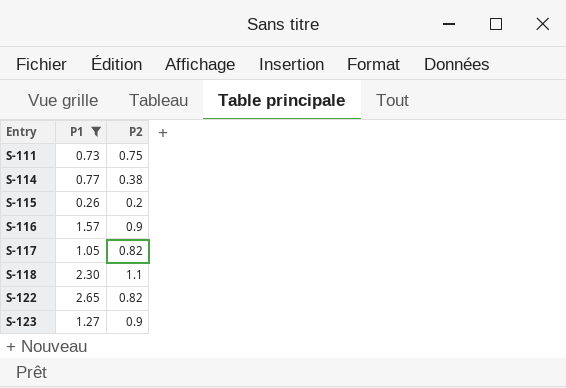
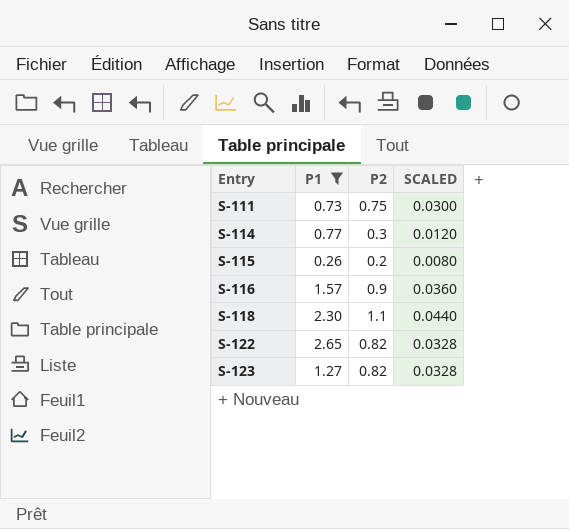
column SCALED | formula: none -> [P2] * 0.04
row S-117: 1.05 | 0.82 -> none
S-114 | P2: 0.38 -> 0.3
S-123 | P2: 0.9 -> 0.82

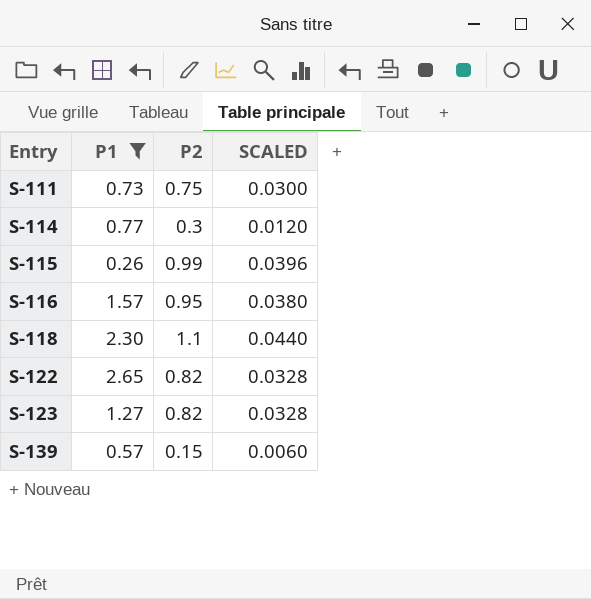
S-115 | P2: 0.2 -> 0.99
S-115 | SCALED: 0.0080 -> 0.0396
S-116 | P2: 0.9 -> 0.95
S-116 | SCALED: 0.0360 -> 0.0380
row S-139: none -> 0.57 | 0.15 | 0.0060

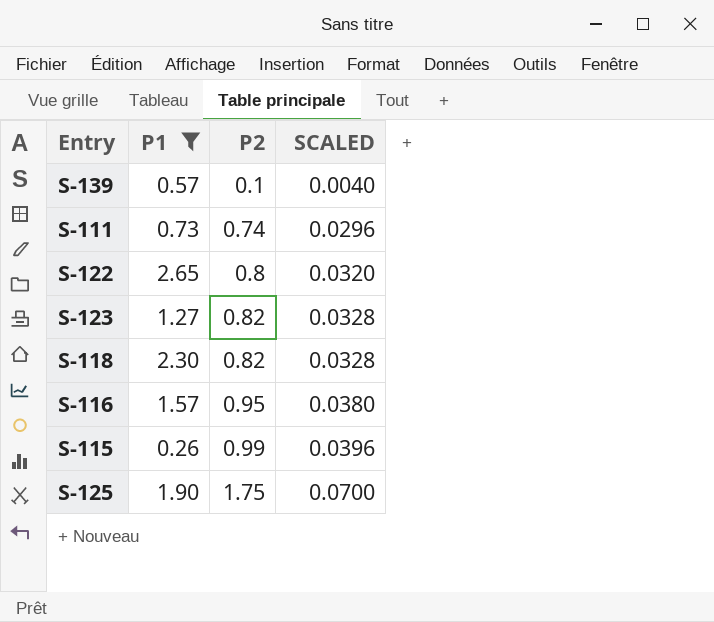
row order: Entry ascending -> P2 ascending
row S-114: 0.77 | 0.3 | 0.0120 -> none
S-139 | P2: 0.15 -> 0.1
S-139 | SCALED: 0.0060 -> 0.0040
S-111 | P2: 0.75 -> 0.74
S-111 | SCALED: 0.0300 -> 0.0296
S-122 | P2: 0.82 -> 0.8
S-122 | SCALED: 0.0328 -> 0.0320
S-118 | P2: 1.1 -> 0.82
S-118 | SCALED: 0.0440 -> 0.0328
row S-125: none -> 1.90 | 1.75 | 0.0700

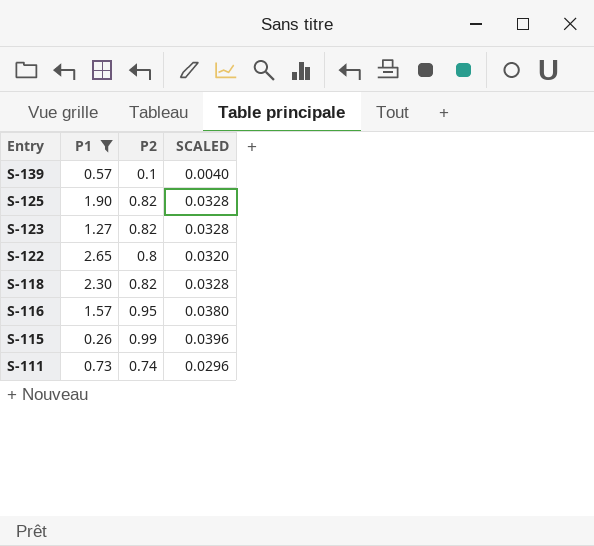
row order: P2 ascending -> Entry descending
S-125 | P2: 1.75 -> 0.82
S-125 | SCALED: 0.0700 -> 0.0328

